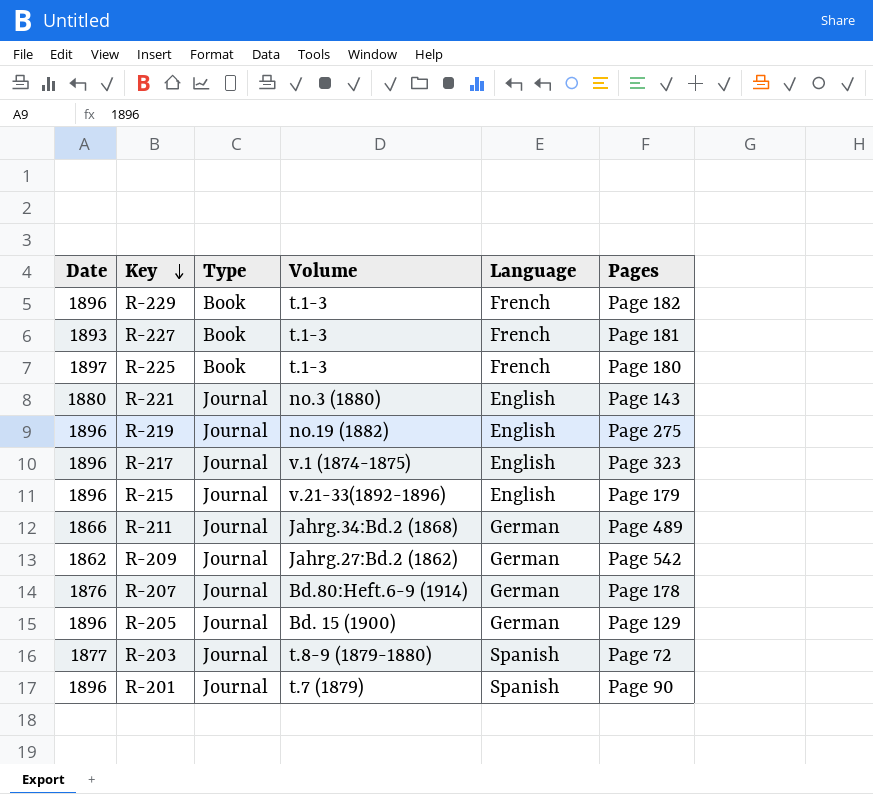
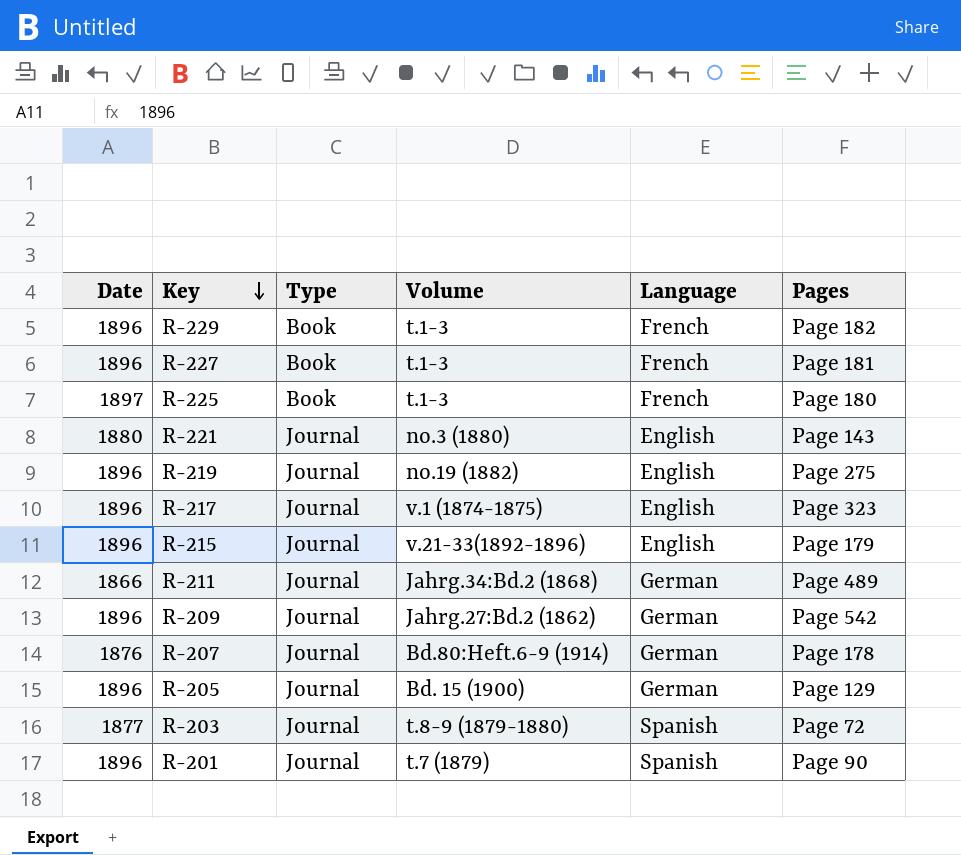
R-227 | Date: 1893 -> 1896
R-209 | Date: 1862 -> 1896

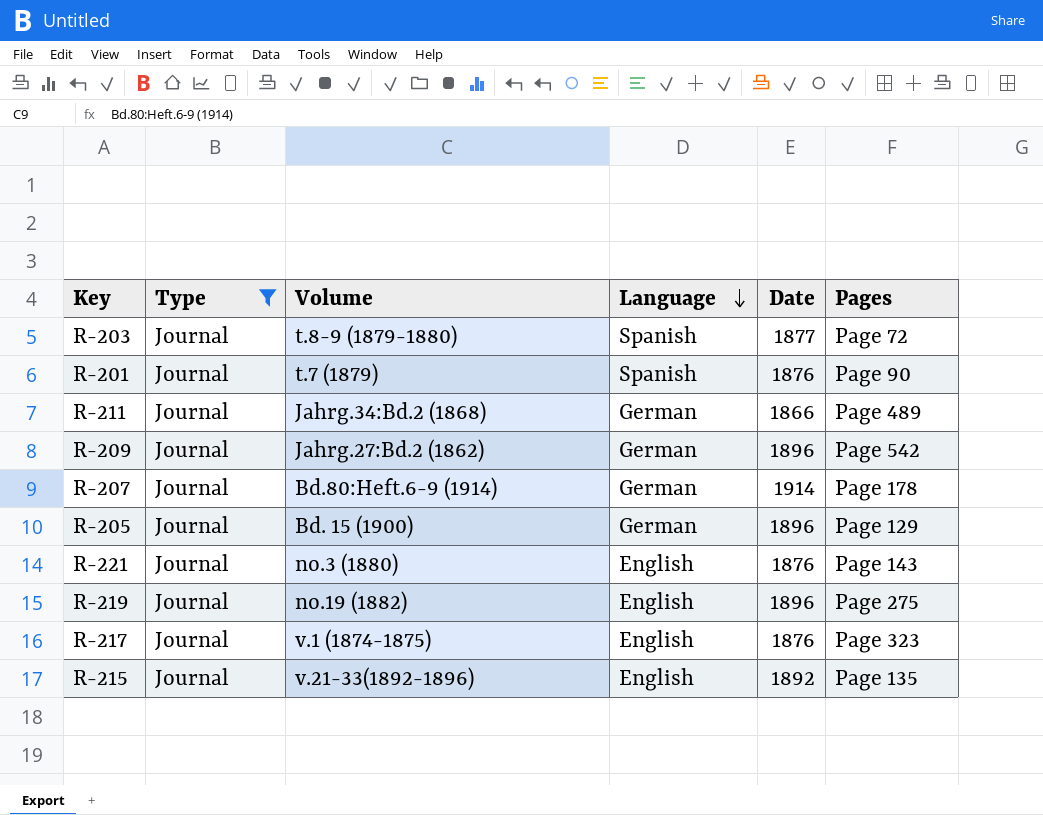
filter: none -> Type = Journal
row order: Key descending -> Language descending
column Date | position: 1 -> 5
R-201 | Date: 1896 -> 1876
R-207 | Date: 1876 -> 1914
R-221 | Date: 1880 -> 1876
R-217 | Date: 1896 -> 1876
R-215 | Date: 1896 -> 1892
R-215 | Pages: Page 179 -> Page 135

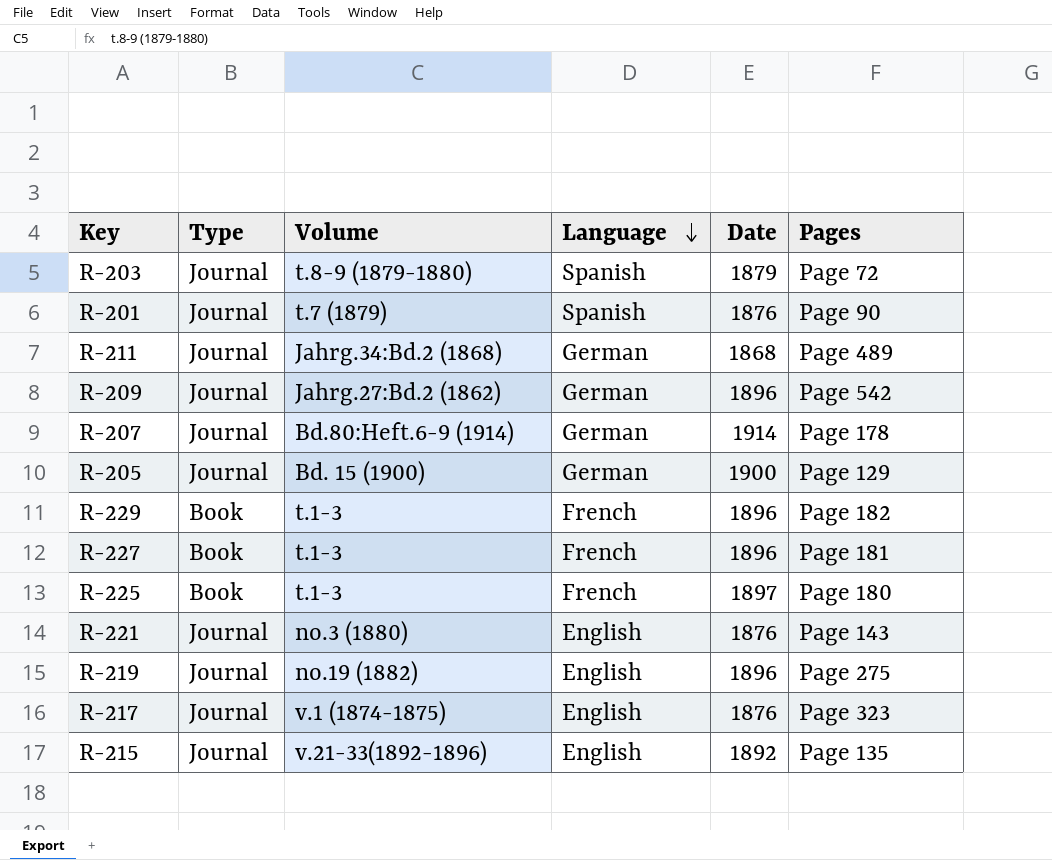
filter: Type = Journal -> none
R-203 | Date: 1877 -> 1879
R-211 | Date: 1866 -> 1868
R-205 | Date: 1896 -> 1900

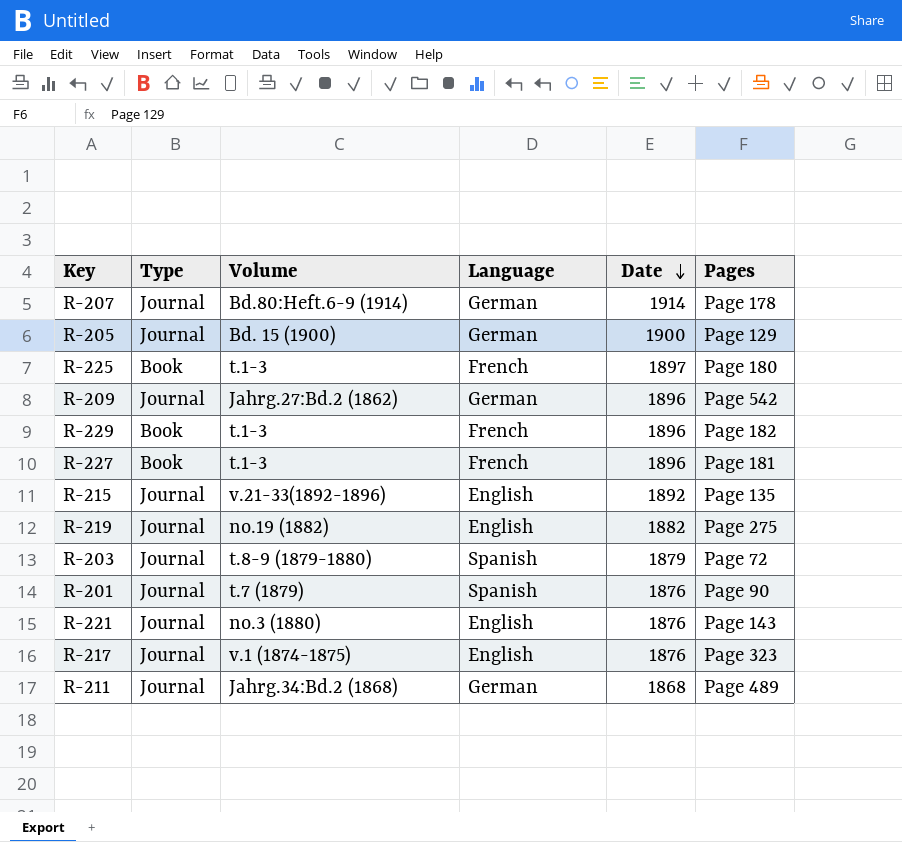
row order: Language descending -> Date descending
R-219 | Date: 1896 -> 1882

